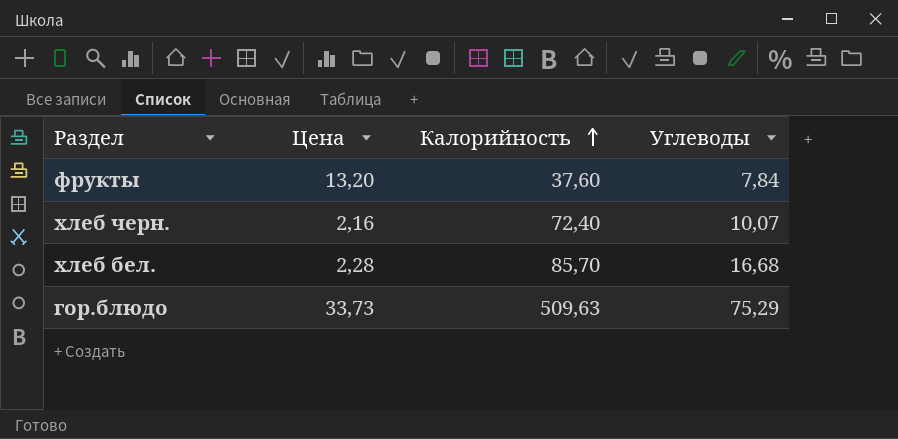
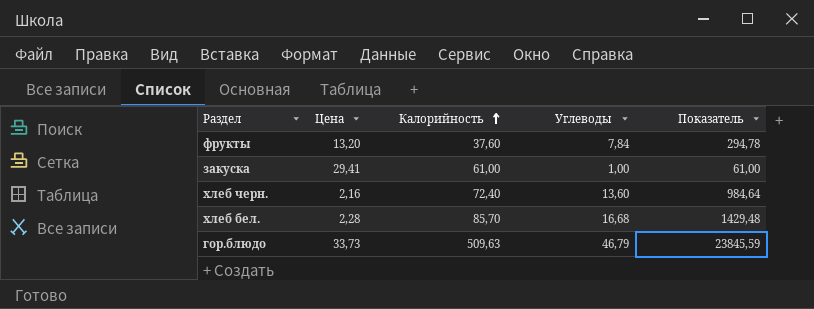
column Показатель | formula: none -> [Калорийность] * [Углеводы]
row закуска: none -> 29,41 | 61,00 | 1,00 | 61,00
хлеб черн. | Углеводы: 10,07 -> 13,60
гор.блюдо | Углеводы: 75,29 -> 46,79

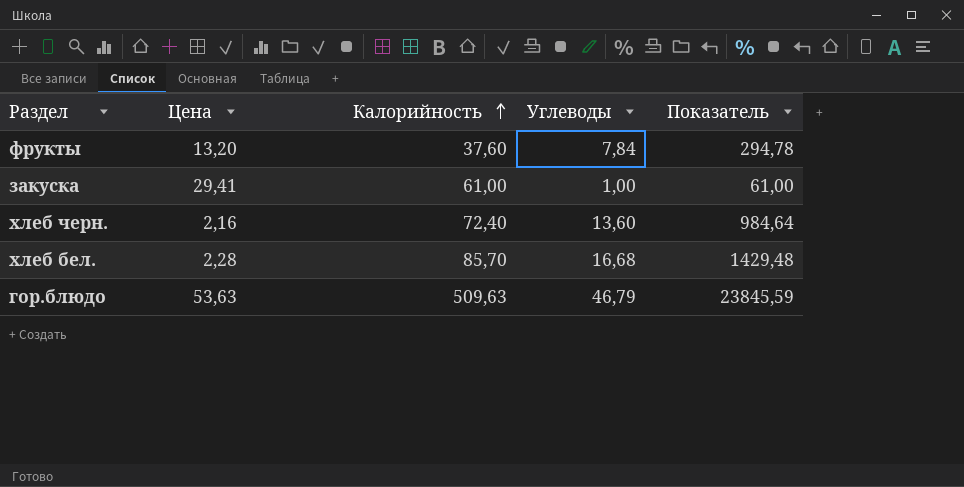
гор.блюдо | Цена: 33,73 -> 53,63

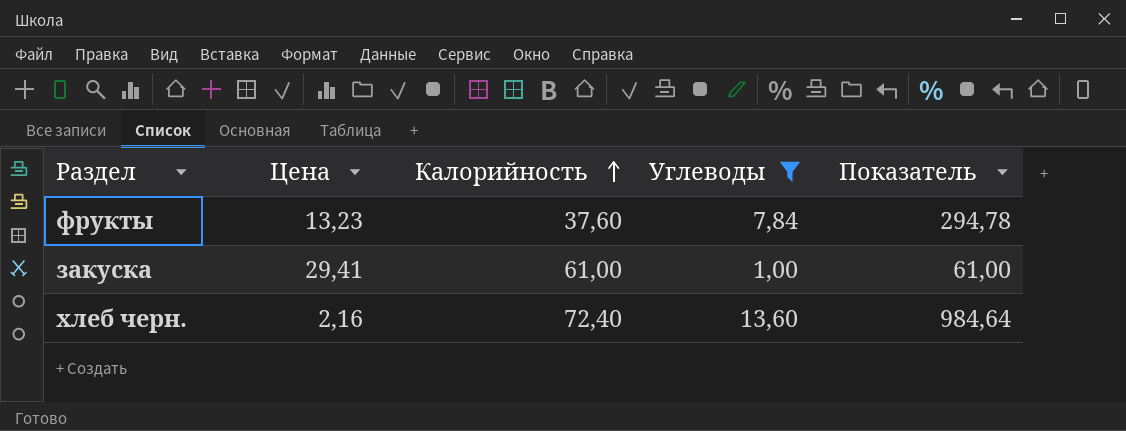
filter: none -> Углеводы <= 13,60
фрукты | Цена: 13,20 -> 13,23

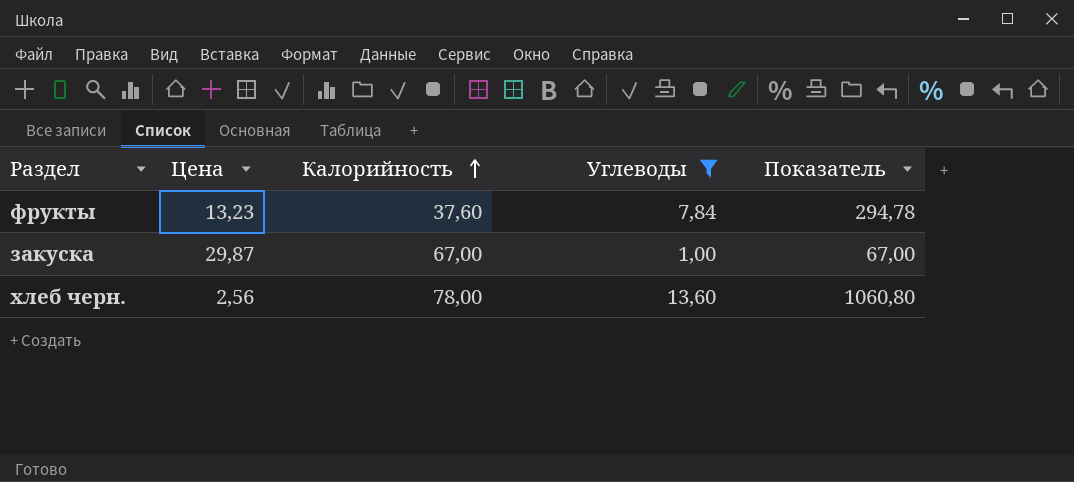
закуска | Цена: 29,41 -> 29,87
закуска | Калорийность: 61,00 -> 67,00
закуска | Показатель: 61,00 -> 67,00
хлеб черн. | Цена: 2,16 -> 2,56
хлеб черн. | Калорийность: 72,40 -> 78,00
хлеб черн. | Показатель: 984,64 -> 1060,80

